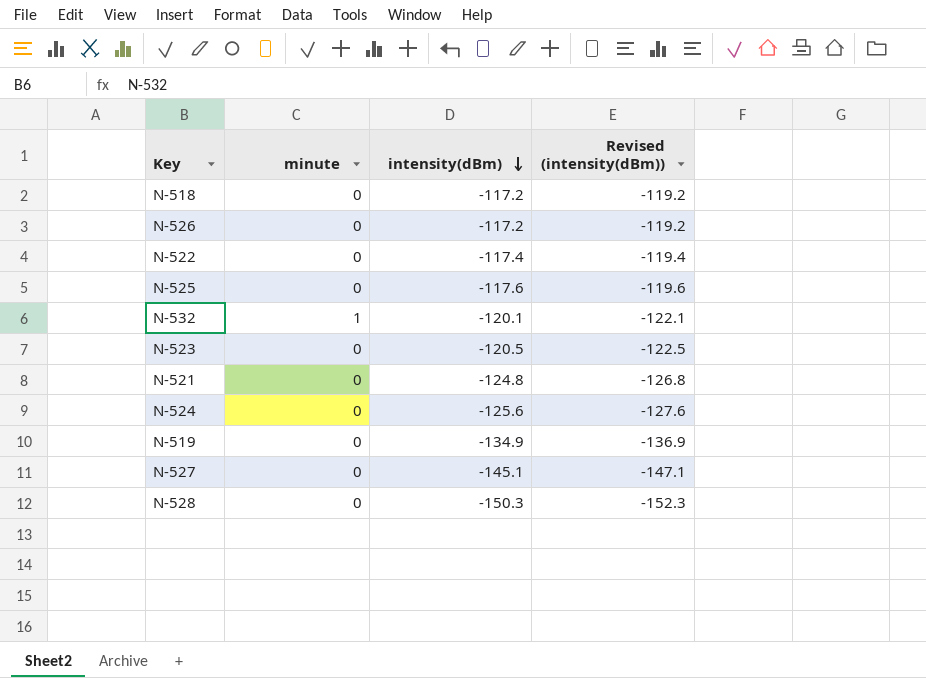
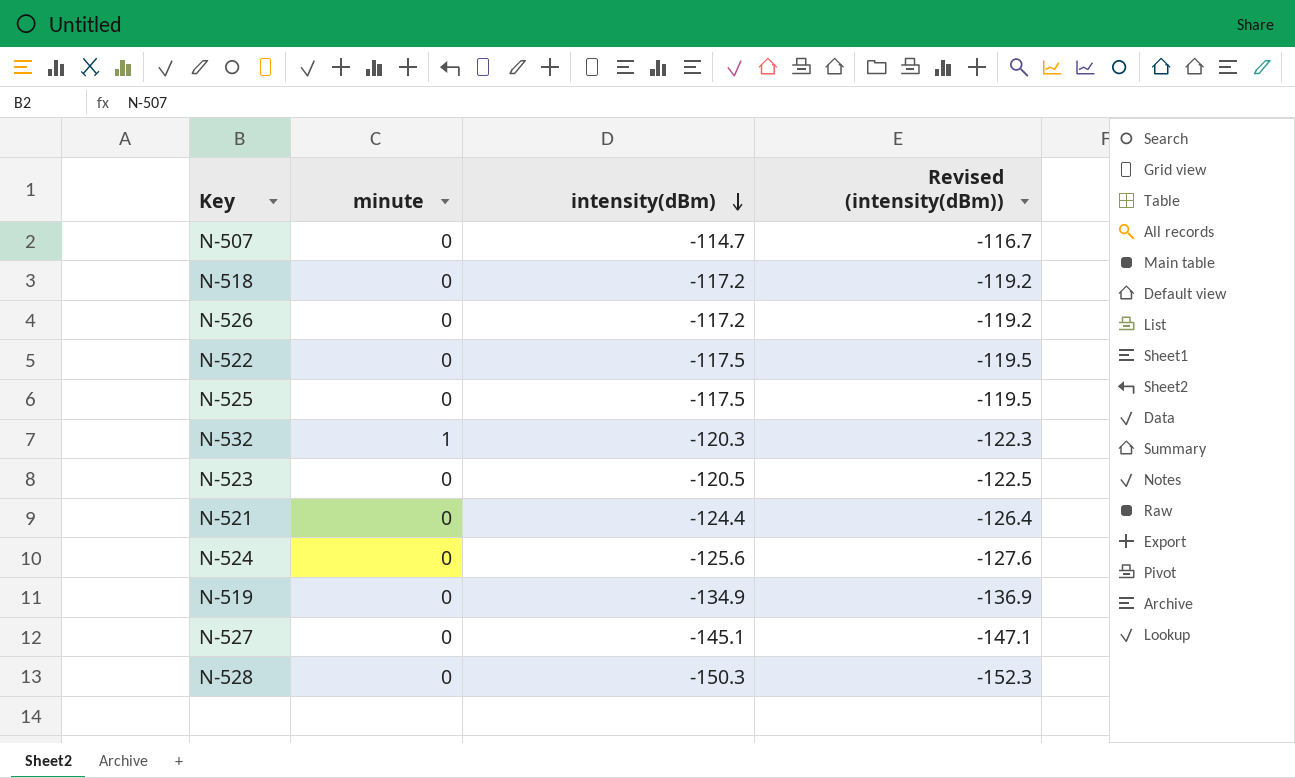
row N-507: none -> 0 | -114.7 | -116.7
N-522 | intensity(dBm): -117.4 -> -117.5
N-522 | Revised (intensity(dBm)): -119.4 -> -119.5
N-525 | intensity(dBm): -117.6 -> -117.5
N-525 | Revised (intensity(dBm)): -119.6 -> -119.5
N-532 | intensity(dBm): -120.1 -> -120.3
N-532 | Revised (intensity(dBm)): -122.1 -> -122.3
N-521 | intensity(dBm): -124.8 -> -124.4
N-521 | Revised (intensity(dBm)): -126.8 -> -126.4

